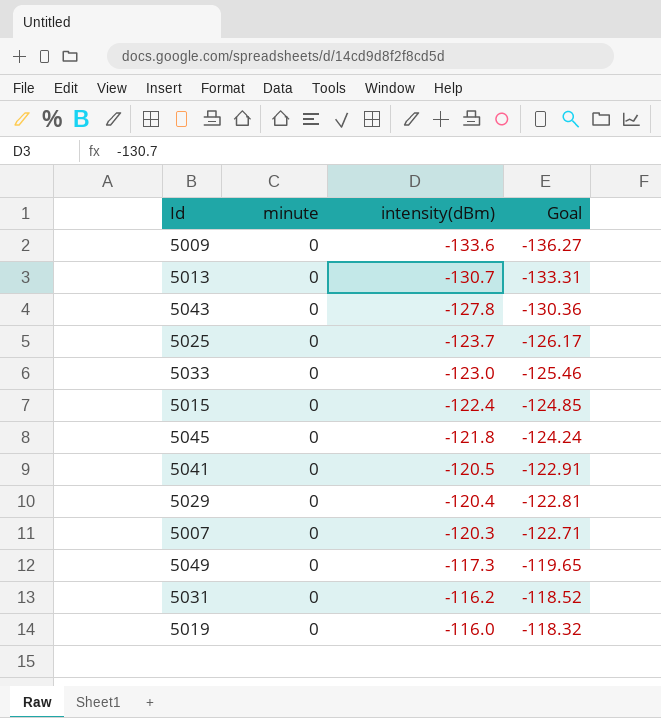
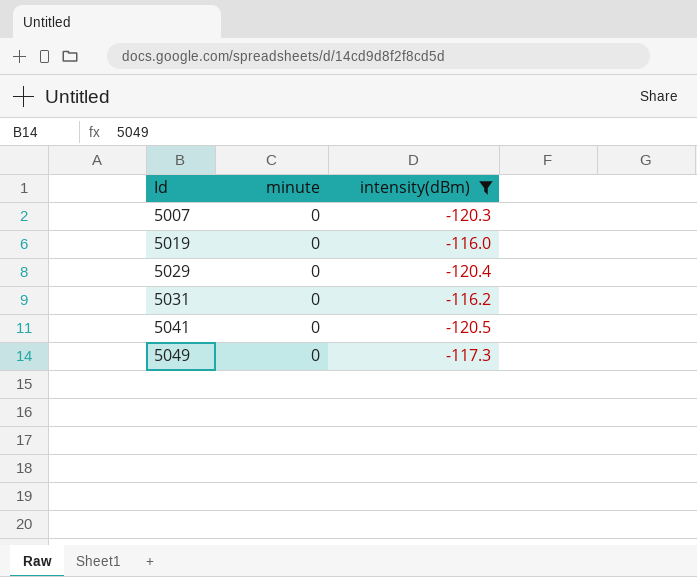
filter: none -> intensity(dBm) >= -120.5
row order: intensity(dBm) ascending -> Id ascending
column Goal | formula: [intensity(dBm)] * 1.02 -> none

